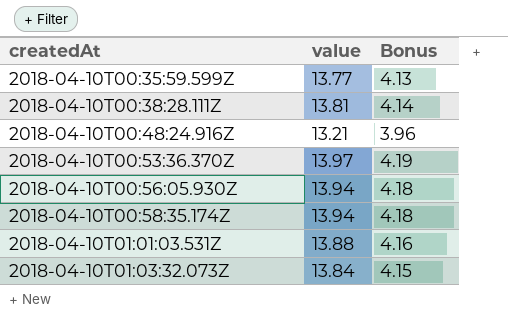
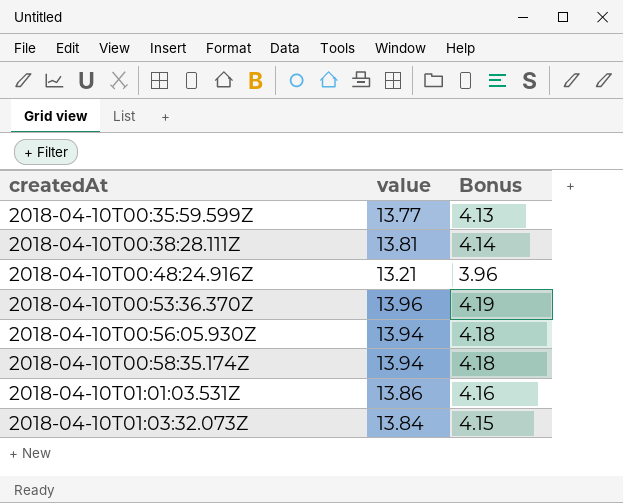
2018-04-10T00:53:36.370Z | value: 13.97 -> 13.96
2018-04-10T01:01:03.531Z | value: 13.88 -> 13.86

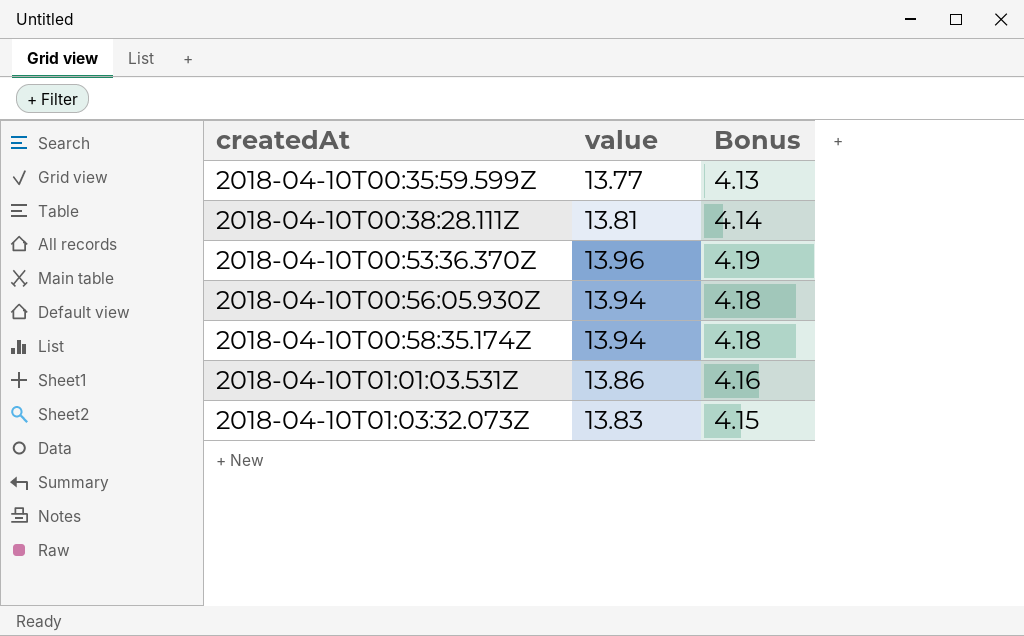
row 2018-04-10T00:48:24.916Z: 13.21 | 3.96 -> none
2018-04-10T01:03:32.073Z | value: 13.84 -> 13.83

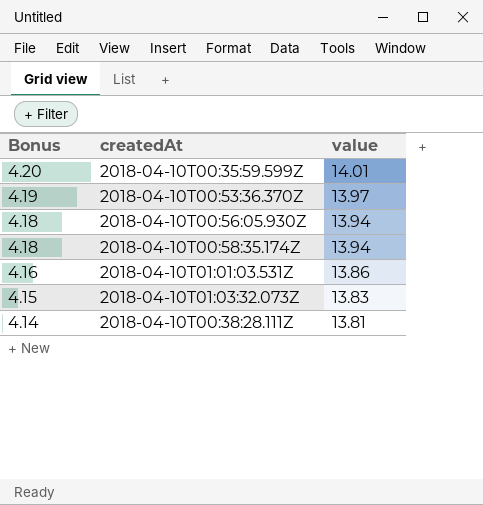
row order: createdAt ascending -> Bonus descending
column Bonus | position: 3 -> 1
2018-04-10T00:35:59.599Z | Bonus: 4.13 -> 4.20
2018-04-10T00:35:59.599Z | value: 13.77 -> 14.01
2018-04-10T00:53:36.370Z | value: 13.96 -> 13.97

